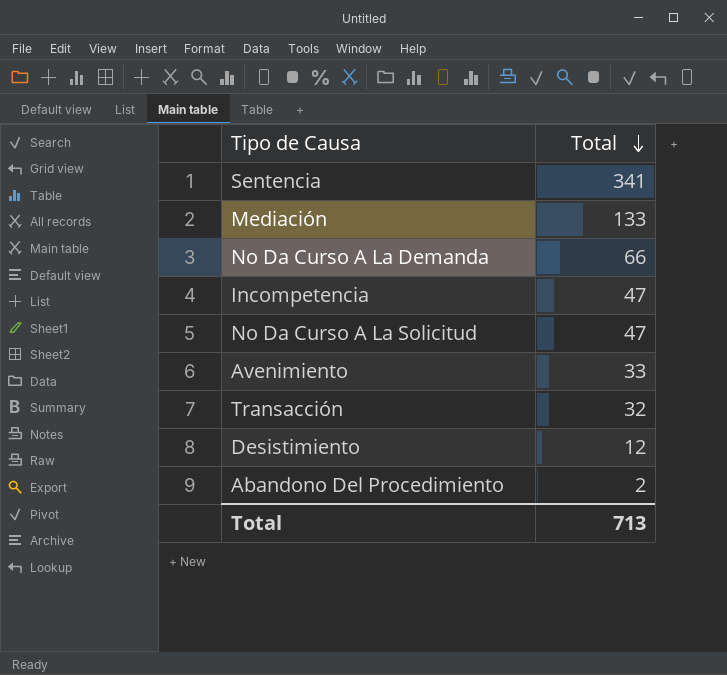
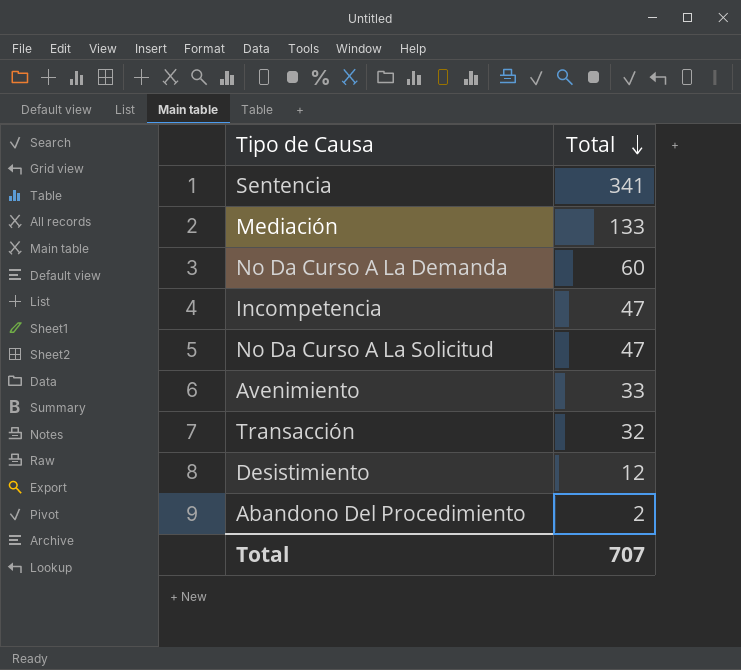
No Da Curso A La Demanda | Total: 66 -> 60
Total | Total: 713 -> 707

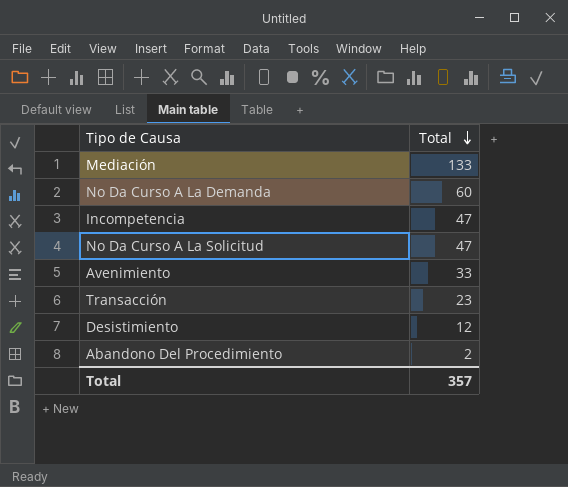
row Sentencia: 341 -> none
Transacción | Total: 32 -> 23
Total | Total: 707 -> 357

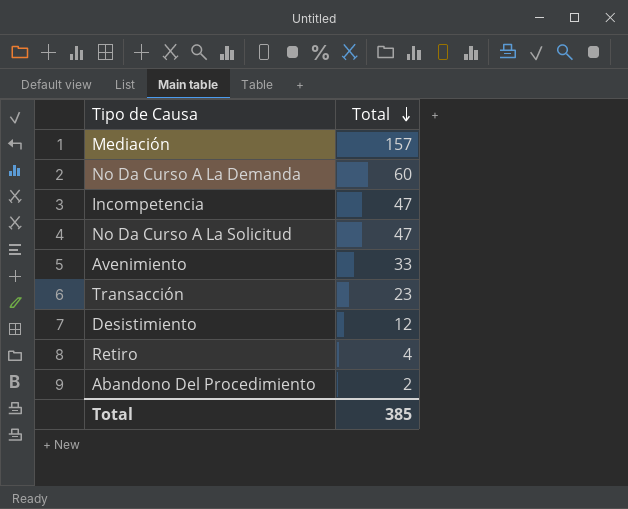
Mediación | Total: 133 -> 157
row Retiro: none -> 4
Total | Total: 357 -> 385

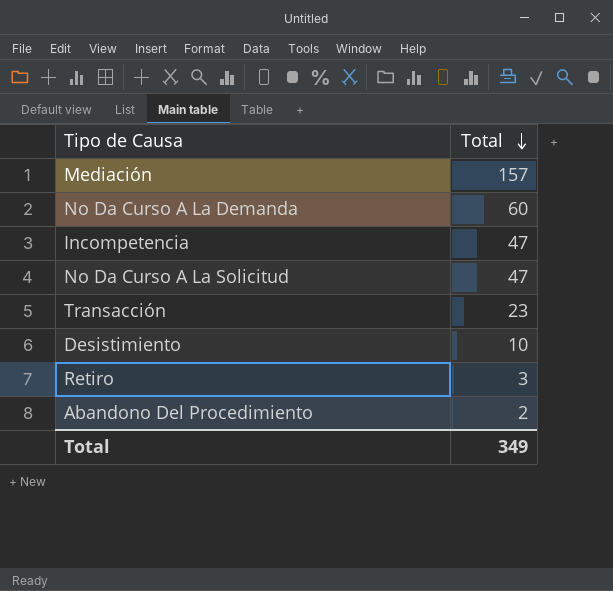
row Avenimiento: 33 -> none
Desistimiento | Total: 12 -> 10
Retiro | Total: 4 -> 3
Total | Total: 385 -> 349

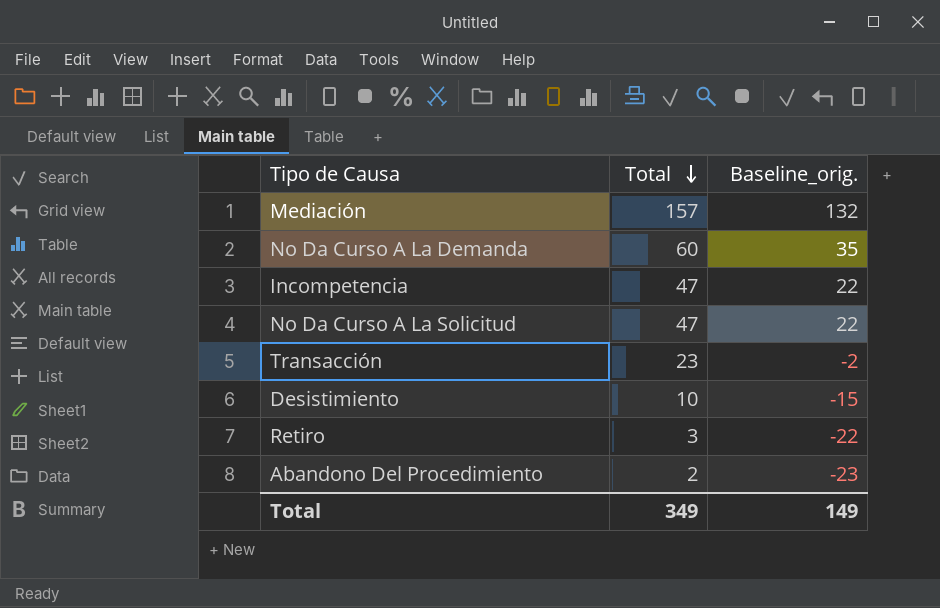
column Baseline_orig. | formula: none -> [Total] - 25

